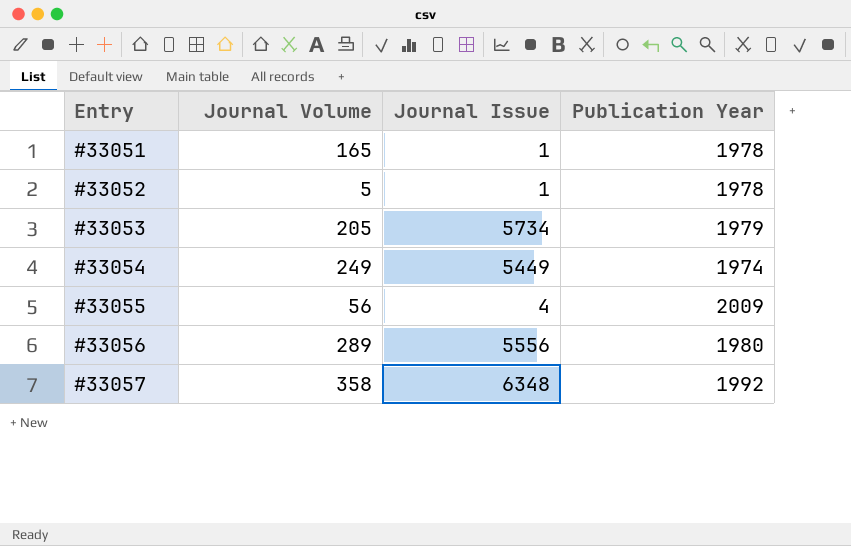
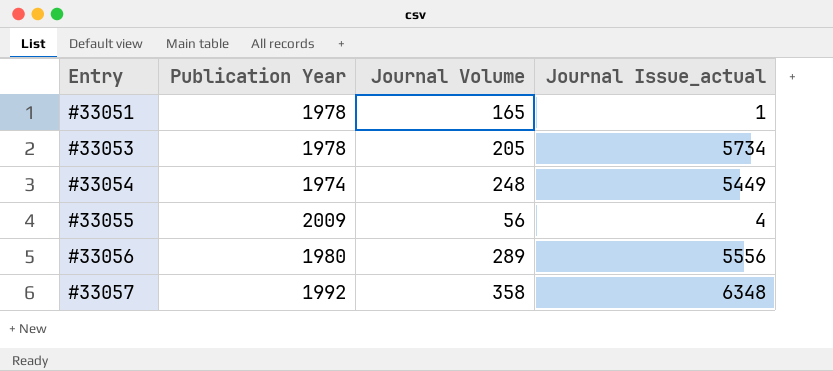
column Publication Year | position: 4 -> 2
column name: Journal Issue -> Journal Issue_actual
row #33052: 5 | 1 | 1978 -> none
#33053 | Publication Year: 1979 -> 1978
#33054 | Journal Volume: 249 -> 248

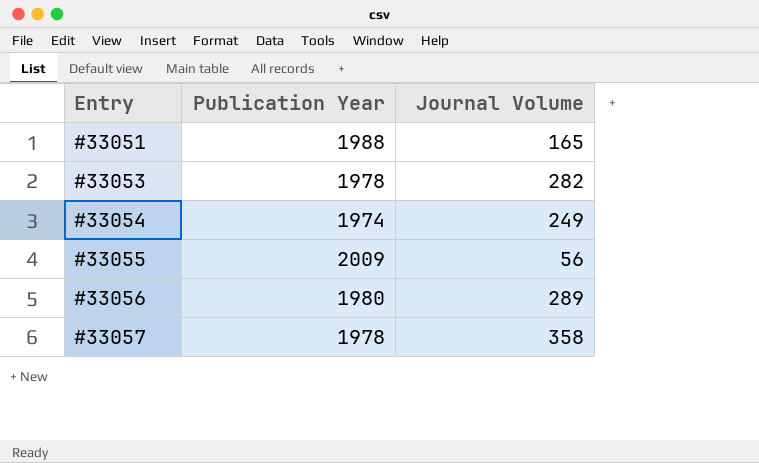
column Journal Issue_actual | position: 4 -> none
#33051 | Publication Year: 1978 -> 1988
#33053 | Journal Volume: 205 -> 282
#33054 | Journal Volume: 248 -> 249
#33057 | Publication Year: 1992 -> 1978

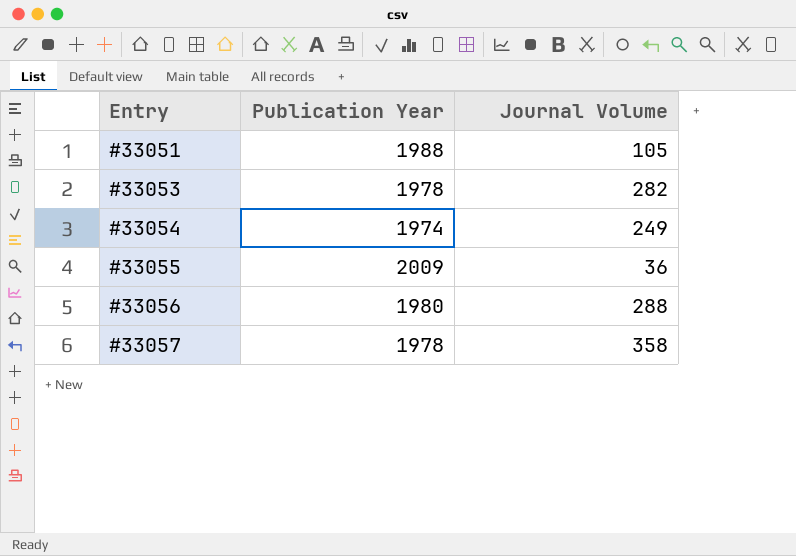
#33051 | Journal Volume: 165 -> 105
#33055 | Journal Volume: 56 -> 36
#33056 | Journal Volume: 289 -> 288

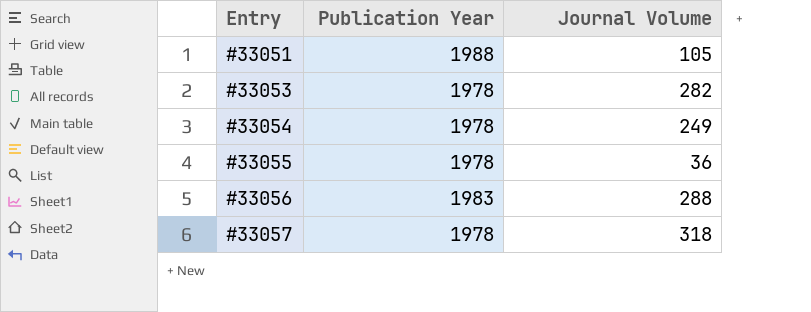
#33054 | Publication Year: 1974 -> 1978
#33055 | Publication Year: 2009 -> 1978
#33056 | Publication Year: 1980 -> 1983
#33057 | Journal Volume: 358 -> 318

